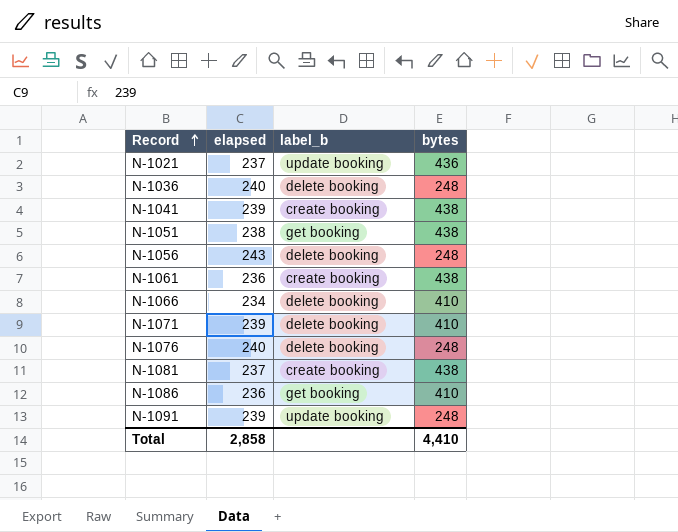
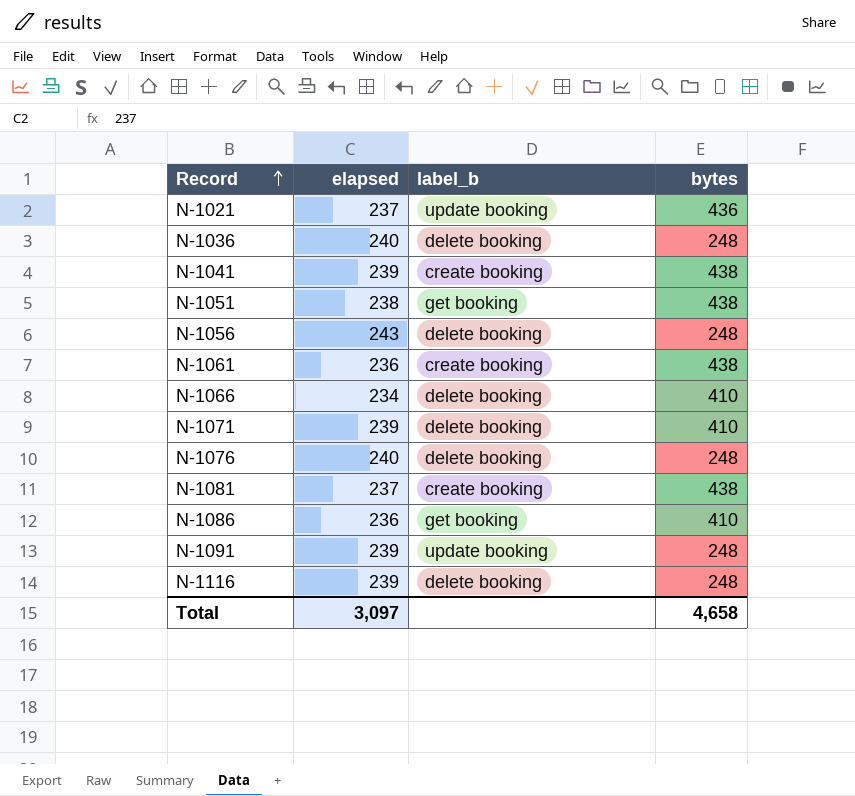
row N-1116: none -> 239 | delete booking | 248
Total | elapsed: 2,858 -> 3,097
Total | bytes: 4,410 -> 4,658

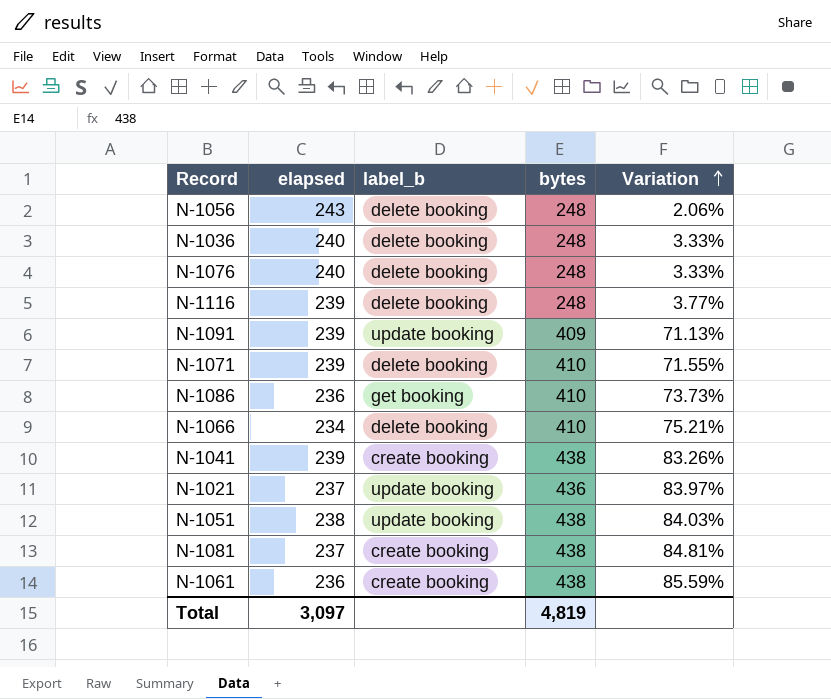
row order: Record ascending -> Variation ascending
column Variation | formula: none -> ([bytes] - [elapsed]) / [elapsed]
N-1091 | bytes: 248 -> 409
N-1051 | label_b: get booking -> update booking
Total | bytes: 4,658 -> 4,819

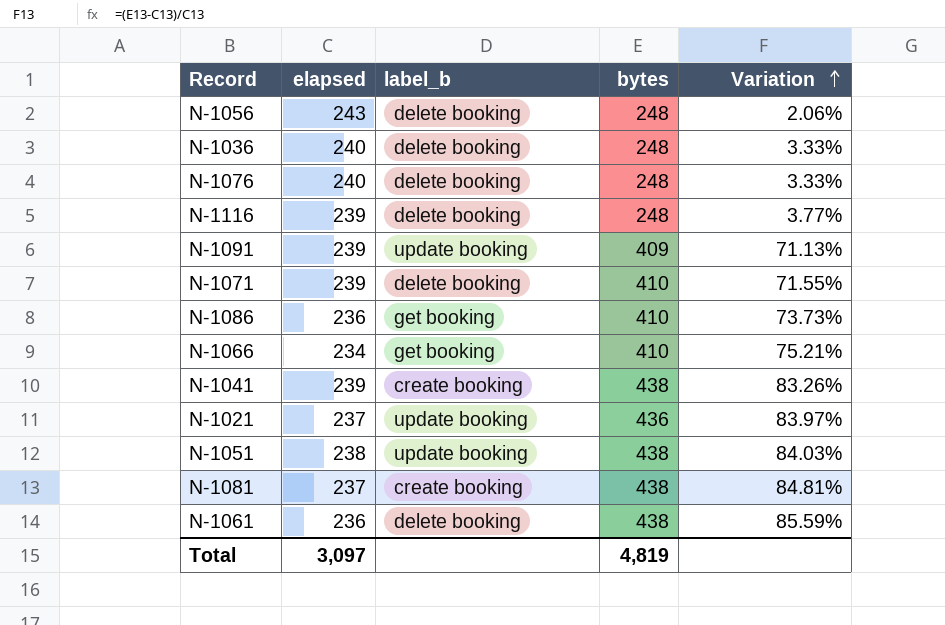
N-1066 | label_b: delete booking -> get booking
N-1061 | label_b: create booking -> delete booking

